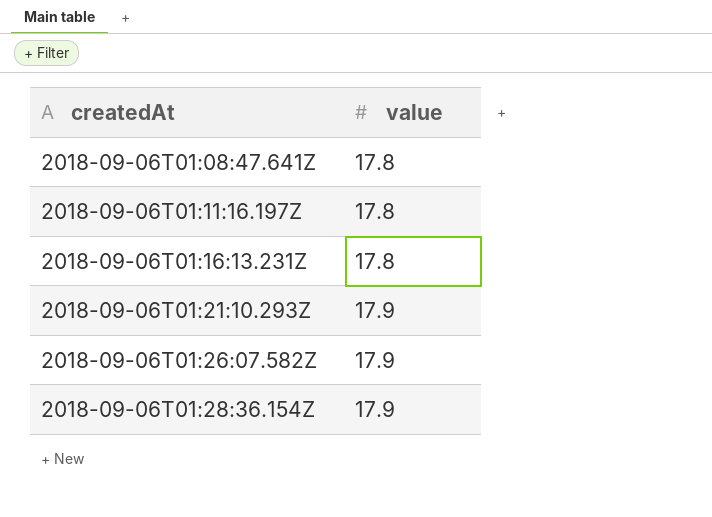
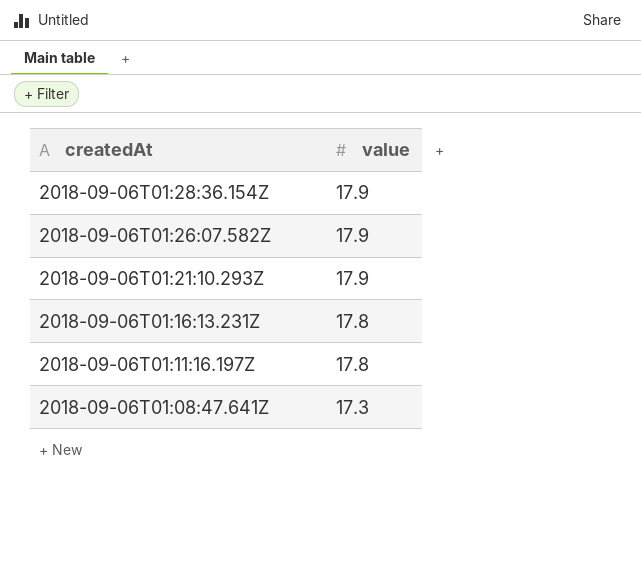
row order: createdAt ascending -> createdAt descending
2018-09-06T01:08:47.641Z | value: 17.8 -> 17.3

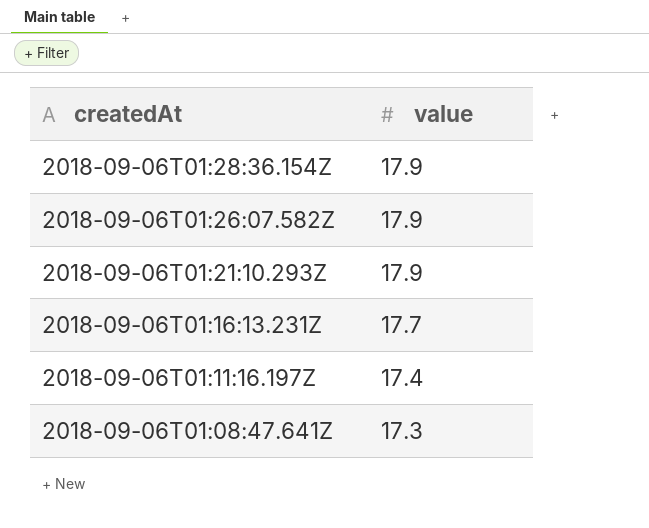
2018-09-06T01:16:13.231Z | value: 17.8 -> 17.7
2018-09-06T01:11:16.197Z | value: 17.8 -> 17.4

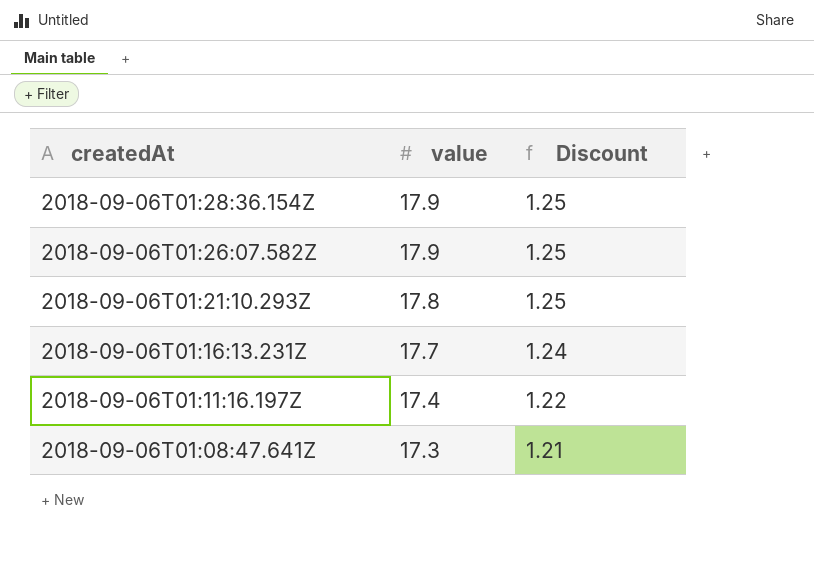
column Discount | formula: none -> [value] * 0.07
2018-09-06T01:21:10.293Z | value: 17.9 -> 17.8

